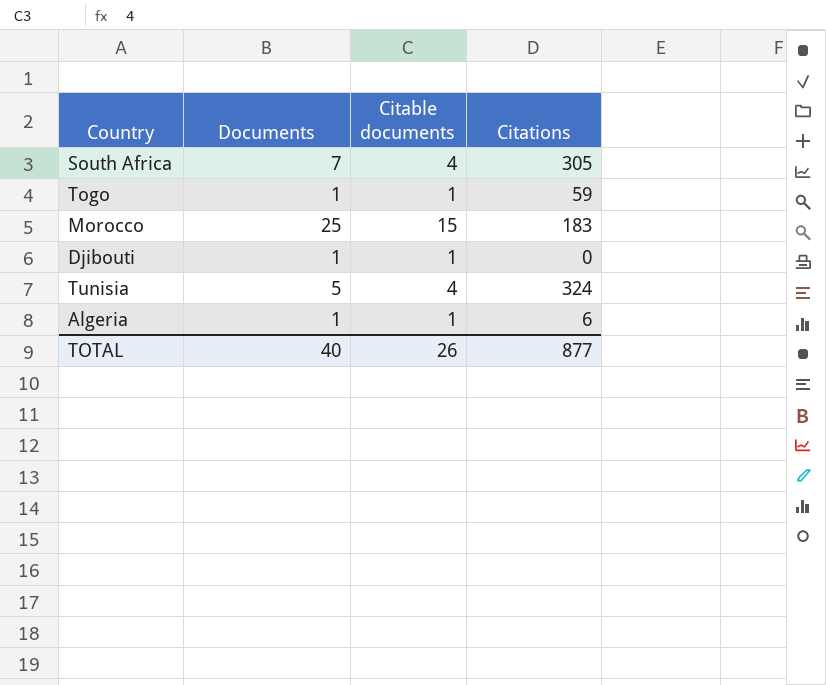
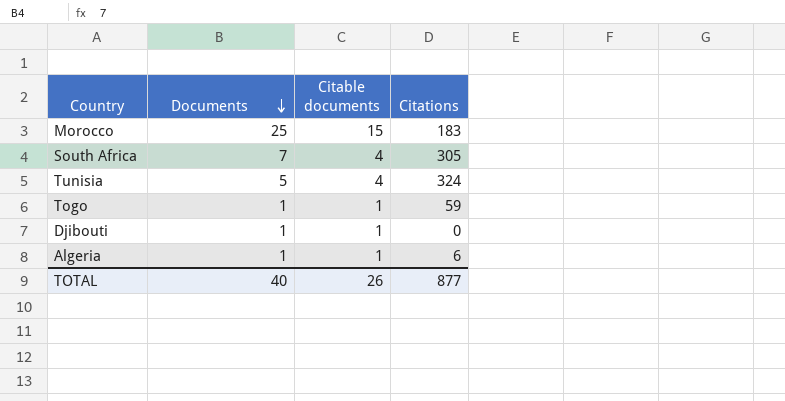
row order: none -> Documents descending

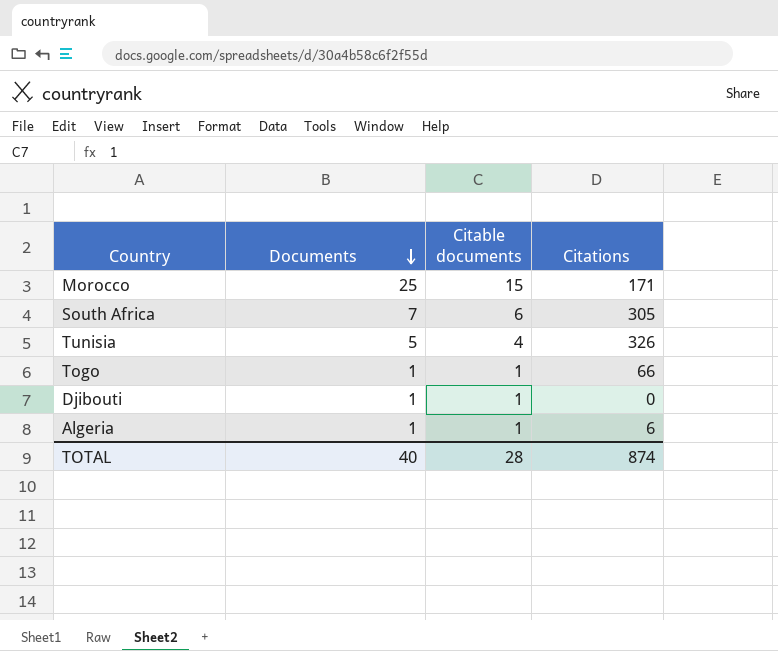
Morocco | Citations: 183 -> 171
South Africa | Citable documents: 4 -> 6
Tunisia | Citations: 324 -> 326
Togo | Citations: 59 -> 66
TOTAL | Citable documents: 26 -> 28
TOTAL | Citations: 877 -> 874

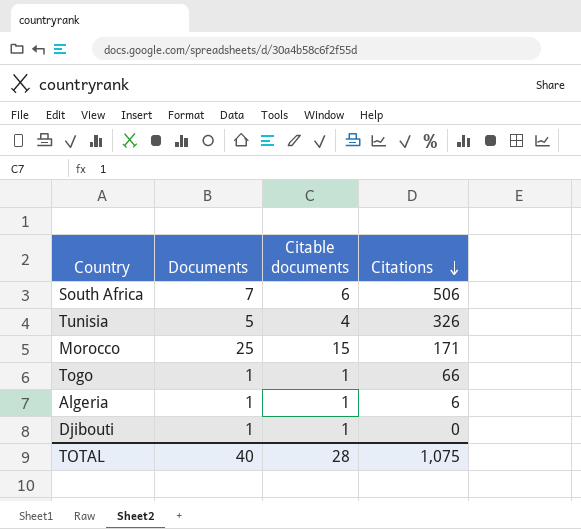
row order: Documents descending -> Citations descending
South Africa | Citations: 305 -> 506
TOTAL | Citations: 874 -> 1,075

